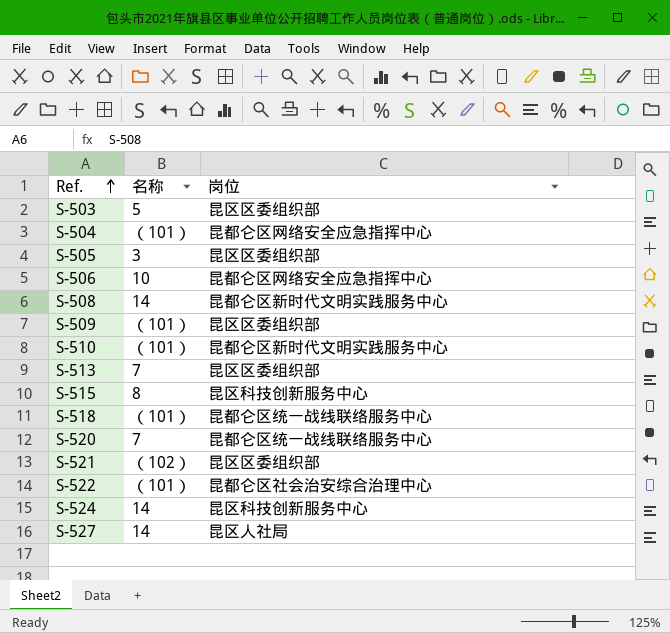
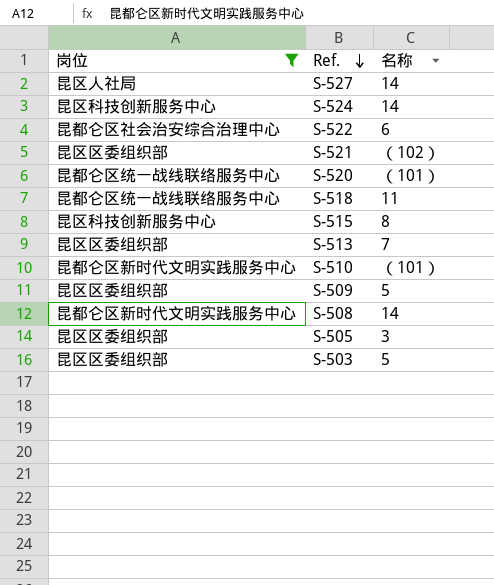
filter: none -> 岗位 != 昆都仑区网络安全应急指挥中心
row order: Ref. ascending -> Ref. descending
column 岗位 | position: 3 -> 1
S-522 | 名称: （101） -> 6
S-520 | 名称: 7 -> （101）
S-518 | 名称: （101） -> 11
S-509 | 名称: （101） -> 5

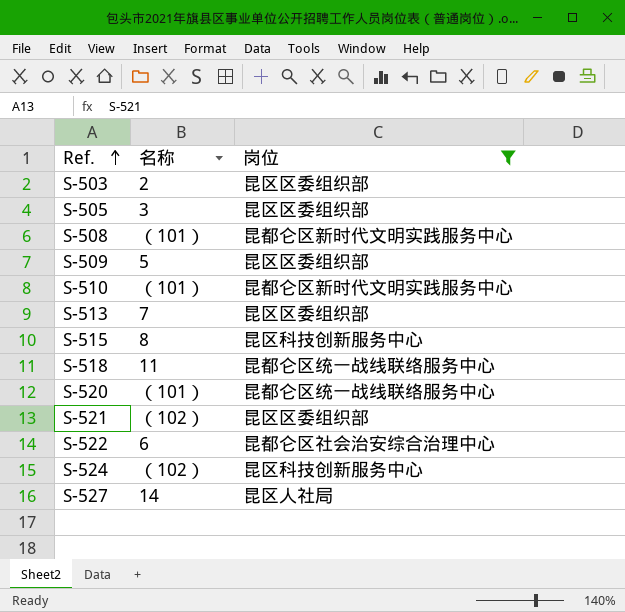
row order: Ref. descending -> Ref. ascending
column 岗位 | position: 1 -> 3
S-503 | 名称: 5 -> 2
S-508 | 名称: 14 -> （101）
S-524 | 名称: 14 -> （102）

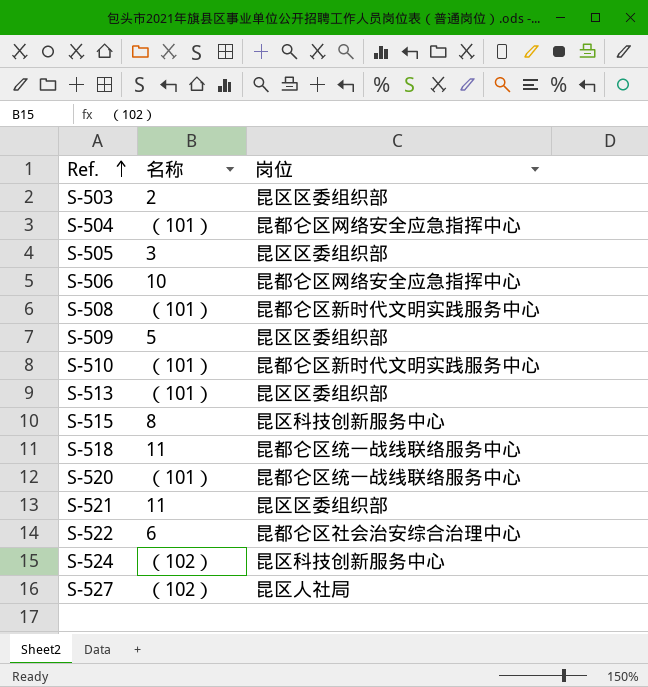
filter: 岗位 != 昆都仑区网络安全应急指挥中心 -> none
S-513 | 名称: 7 -> （101）
S-521 | 名称: （102） -> 11
S-527 | 名称: 14 -> （102）

